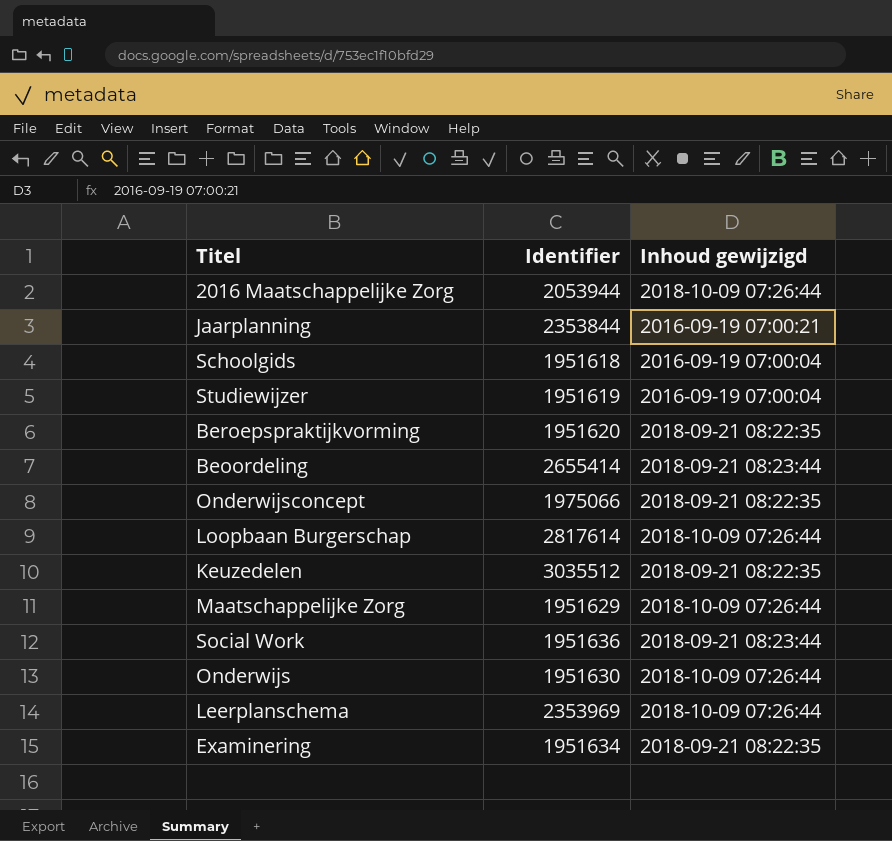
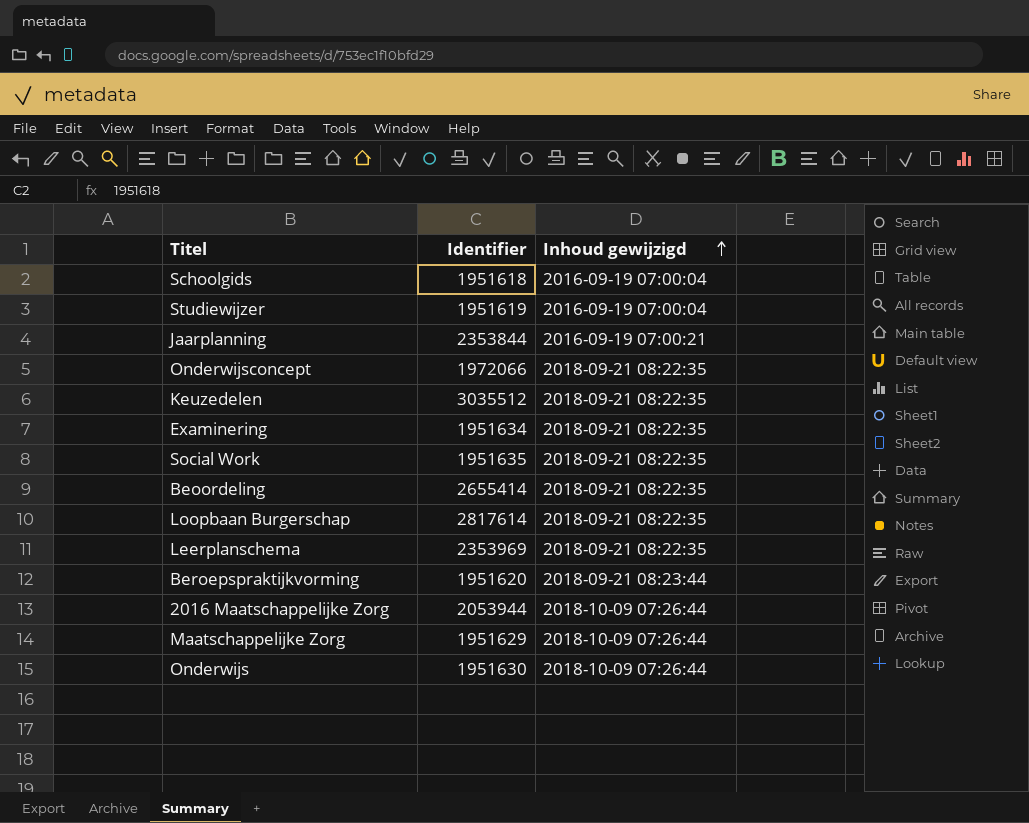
row order: none -> Inhoud gewijzigd ascending
Onderwijsconcept | Identifier: 1975066 -> 1972066
Social Work | Identifier: 1951636 -> 1951635
Social Work | Inhoud gewijzigd: 2018-09-21 08:23:44 -> 2018-09-21 08:22:35
Beoordeling | Inhoud gewijzigd: 2018-09-21 08:23:44 -> 2018-09-21 08:22:35
Loopbaan Burgerschap | Inhoud gewijzigd: 2018-10-09 07:26:44 -> 2018-09-21 08:22:35
Leerplanschema | Inhoud gewijzigd: 2018-10-09 07:26:44 -> 2018-09-21 08:22:35
Beroepspraktijkvorming | Inhoud gewijzigd: 2018-09-21 08:22:35 -> 2018-09-21 08:23:44

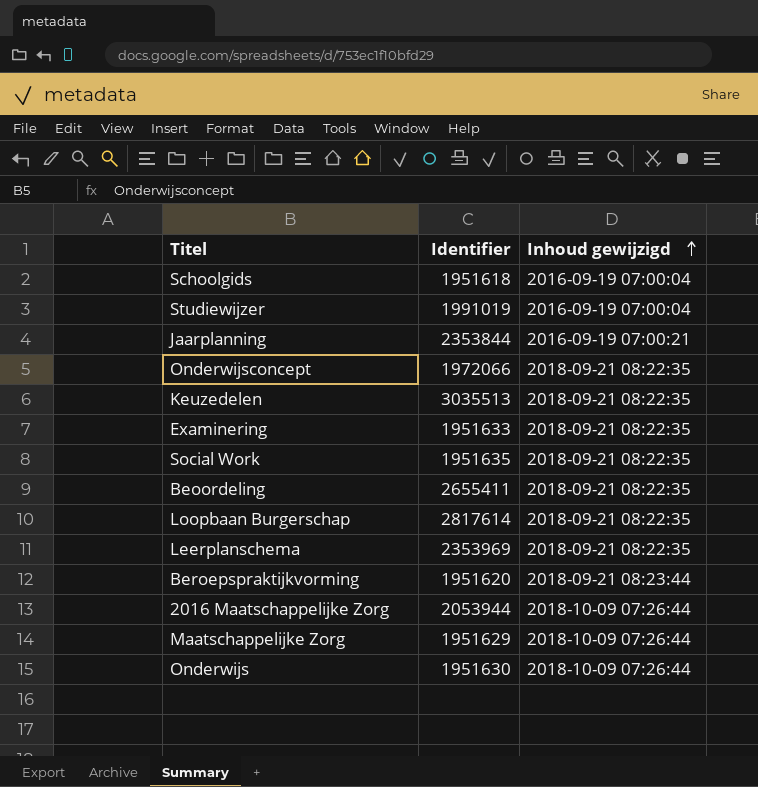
Studiewijzer | Identifier: 1951619 -> 1991019
Keuzedelen | Identifier: 3035512 -> 3035513
Examinering | Identifier: 1951634 -> 1951633
Beoordeling | Identifier: 2655414 -> 2655411

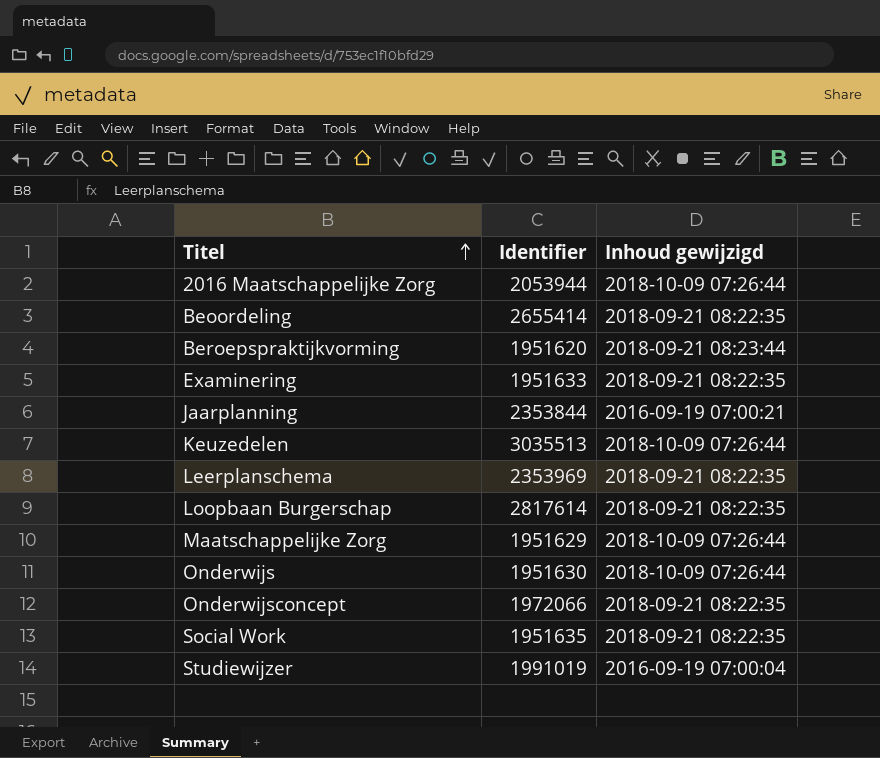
row order: Inhoud gewijzigd ascending -> Titel ascending
row Schoolgids: 1951618 | 2016-09-19 07:00:04 -> none
Beoordeling | Identifier: 2655411 -> 2655414
Keuzedelen | Inhoud gewijzigd: 2018-09-21 08:22:35 -> 2018-10-09 07:26:44

